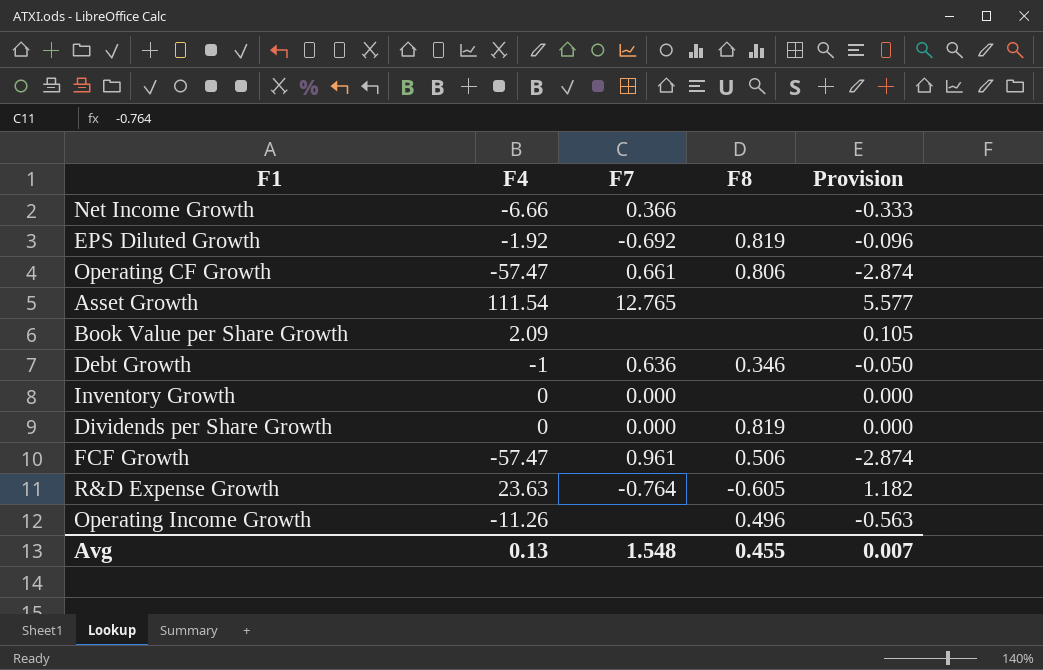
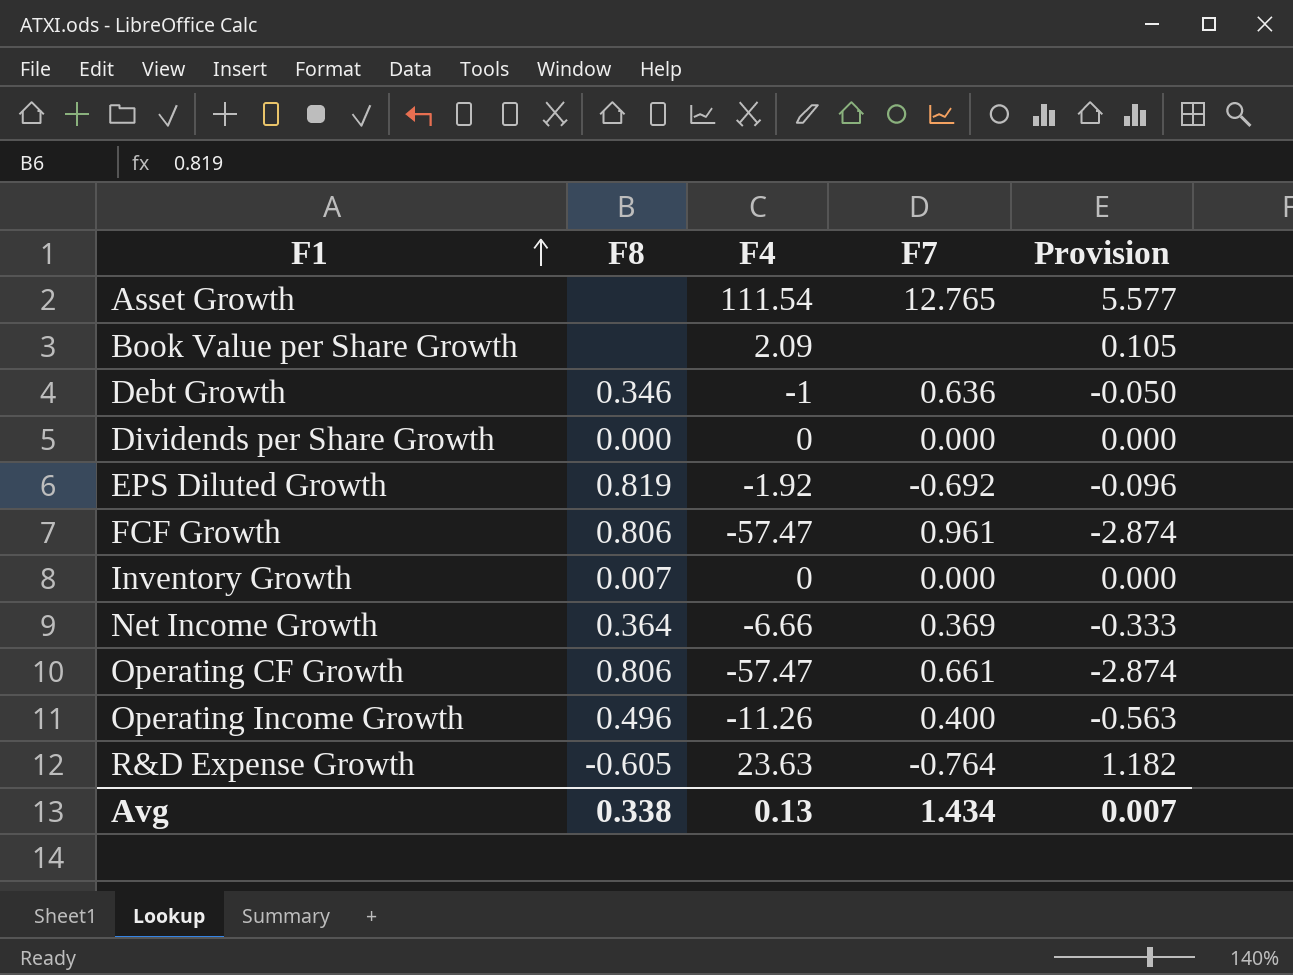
row order: none -> F1 ascending
column F8 | position: 4 -> 2
Dividends per Share Growth | F8: 0.819 -> 0.000
FCF Growth | F8: 0.506 -> 0.806
Inventory Growth | F8: none -> 0.007
Net Income Growth | F8: none -> 0.364
Net Income Growth | F7: 0.366 -> 0.369
Operating Income Growth | F7: none -> 0.400
Avg | F8: 0.455 -> 0.338
Avg | F7: 1.548 -> 1.434

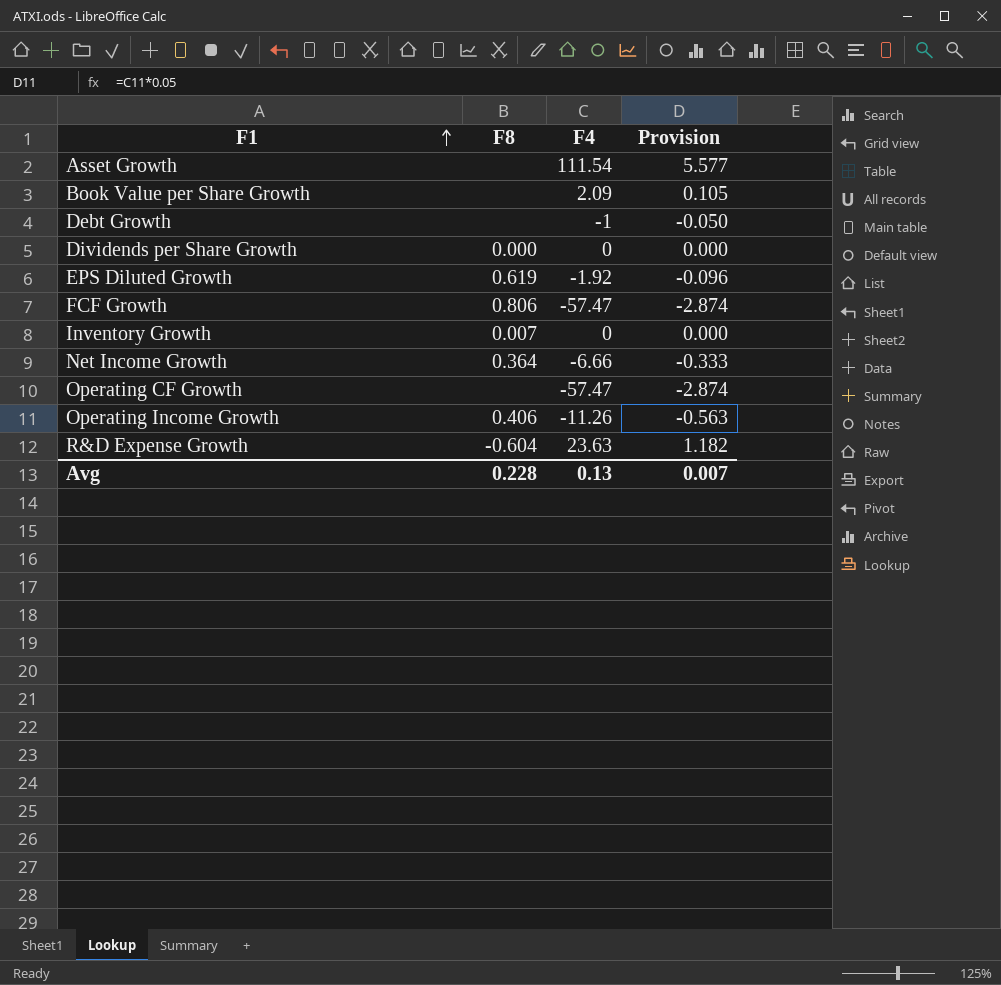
column F7 | position: 4 -> none
Debt Growth | F8: 0.346 -> none
EPS Diluted Growth | F8: 0.819 -> 0.619
Operating CF Growth | F8: 0.806 -> none
Operating Income Growth | F8: 0.496 -> 0.406
R&D Expense Growth | F8: -0.605 -> -0.604
Avg | F8: 0.338 -> 0.228

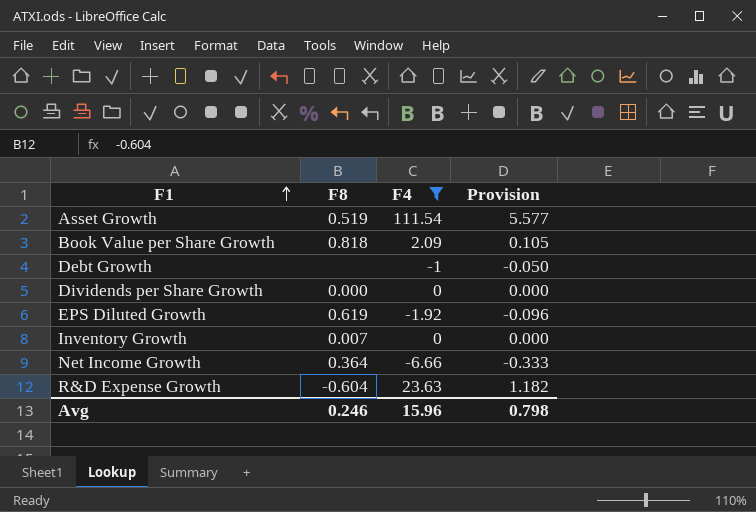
filter: none -> F4 >= -6.66
Asset Growth | F8: none -> 0.519
Book Value per Share Growth | F8: none -> 0.818
Avg | F8: 0.228 -> 0.246
Avg | F4: 0.13 -> 15.96
Avg | Provision: 0.007 -> 0.798

